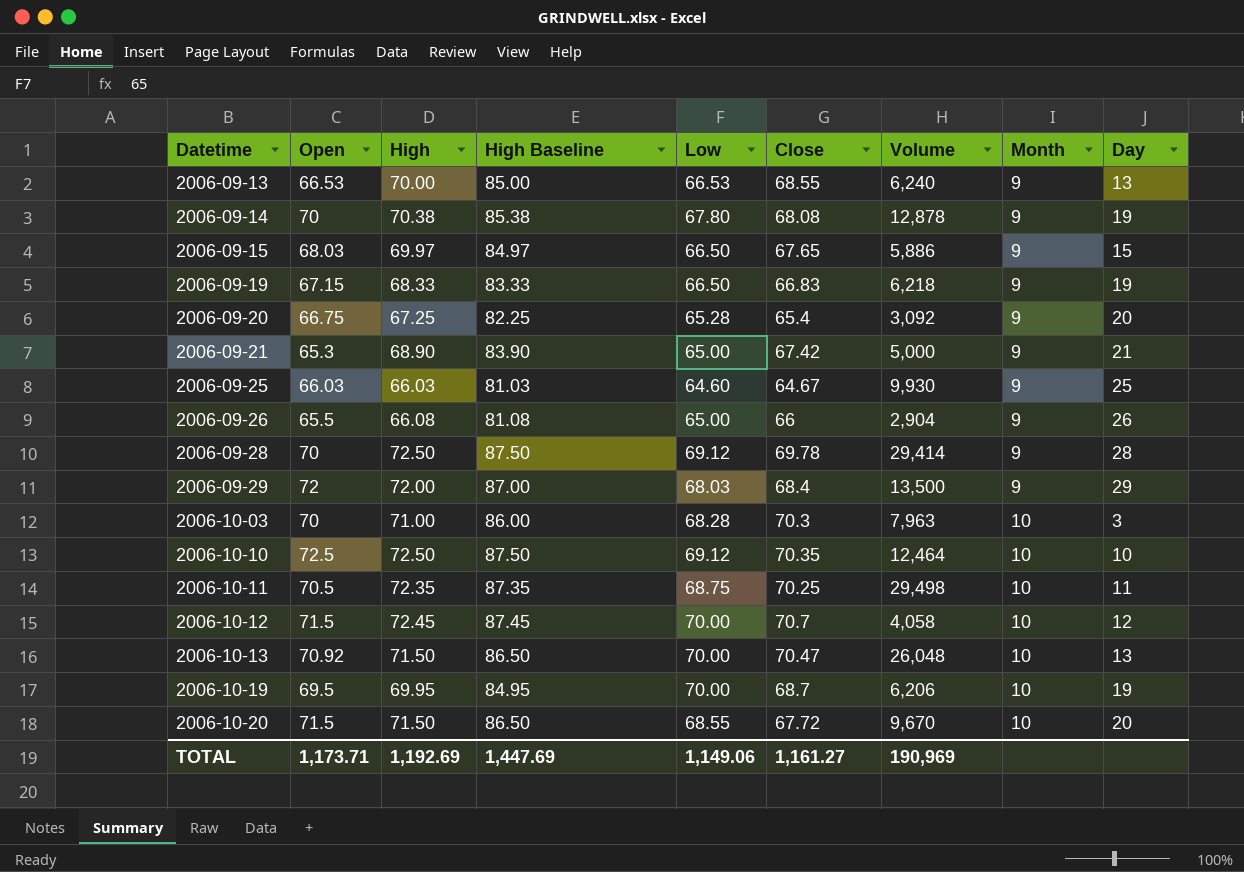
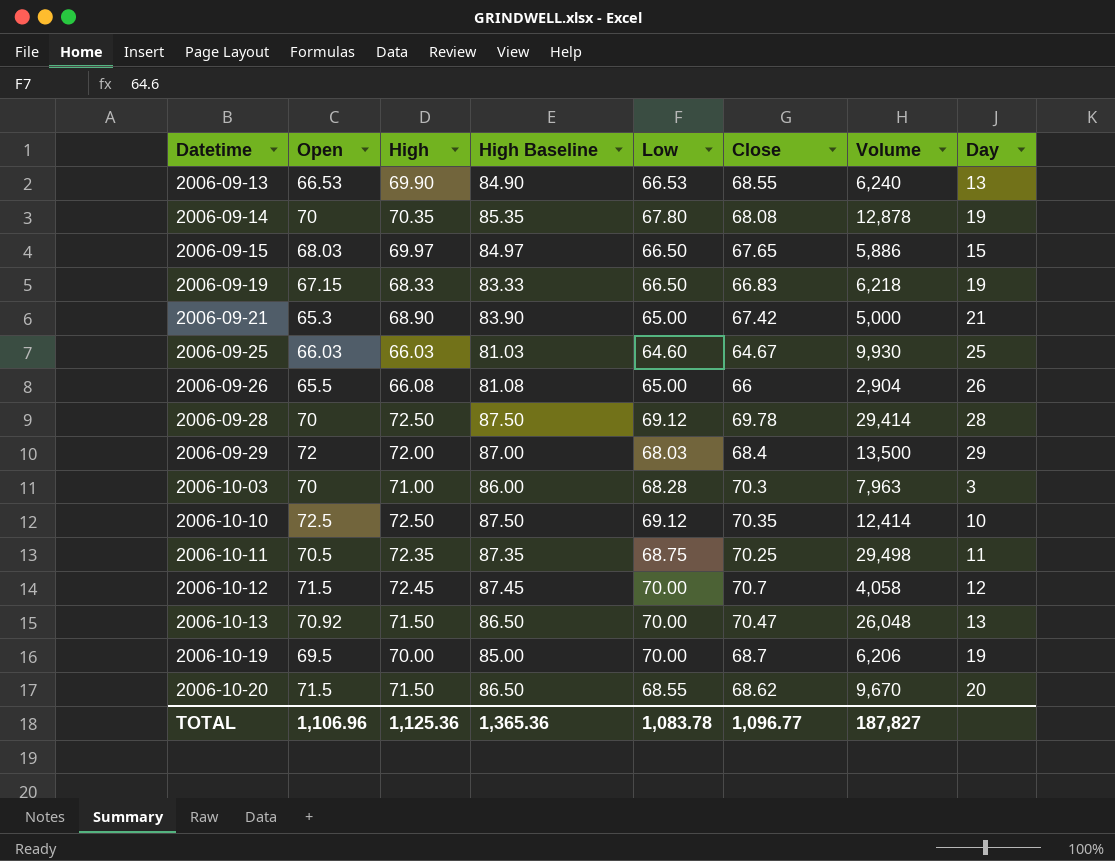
column Month | position: 8 -> none
row 2006-09-20: 66.75 | 67.25 | 82.25 | 65.28 | 65.4 | 3,092 | 9 | 20 -> none
2006-09-13 | High: 70.00 -> 69.90
2006-09-13 | High Baseline: 85.00 -> 84.90
2006-09-14 | High: 70.38 -> 70.35
2006-09-14 | High Baseline: 85.38 -> 85.35
2006-10-10 | Volume: 12,464 -> 12,414
2006-10-19 | High: 69.95 -> 70.00
2006-10-19 | High Baseline: 84.95 -> 85.00
2006-10-20 | Close: 67.72 -> 68.62
TOTAL | Open: 1,173.71 -> 1,106.96
TOTAL | High: 1,192.69 -> 1,125.36
TOTAL | High Baseline: 1,447.69 -> 1,365.36
TOTAL | Low: 1,149.06 -> 1,083.78
TOTAL | Close: 1,161.27 -> 1,096.77
TOTAL | Volume: 190,969 -> 187,827

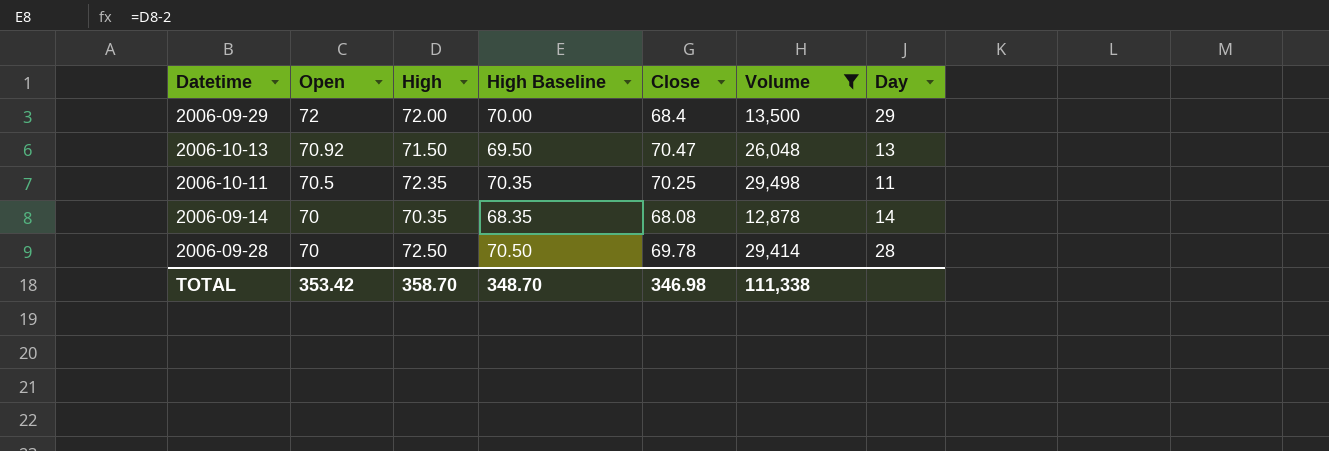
filter: none -> Volume >= 12,878
row order: Datetime ascending -> Open descending
column Low | position: 5 -> none
column High Baseline | formula: [High] + 15 -> [High] - 2
2006-09-14 | Day: 19 -> 14
TOTAL | Open: 1,106.96 -> 353.42
TOTAL | High: 1,125.36 -> 358.70
TOTAL | High Baseline: 1,365.36 -> 348.70
TOTAL | Close: 1,096.77 -> 346.98
TOTAL | Volume: 187,827 -> 111,338

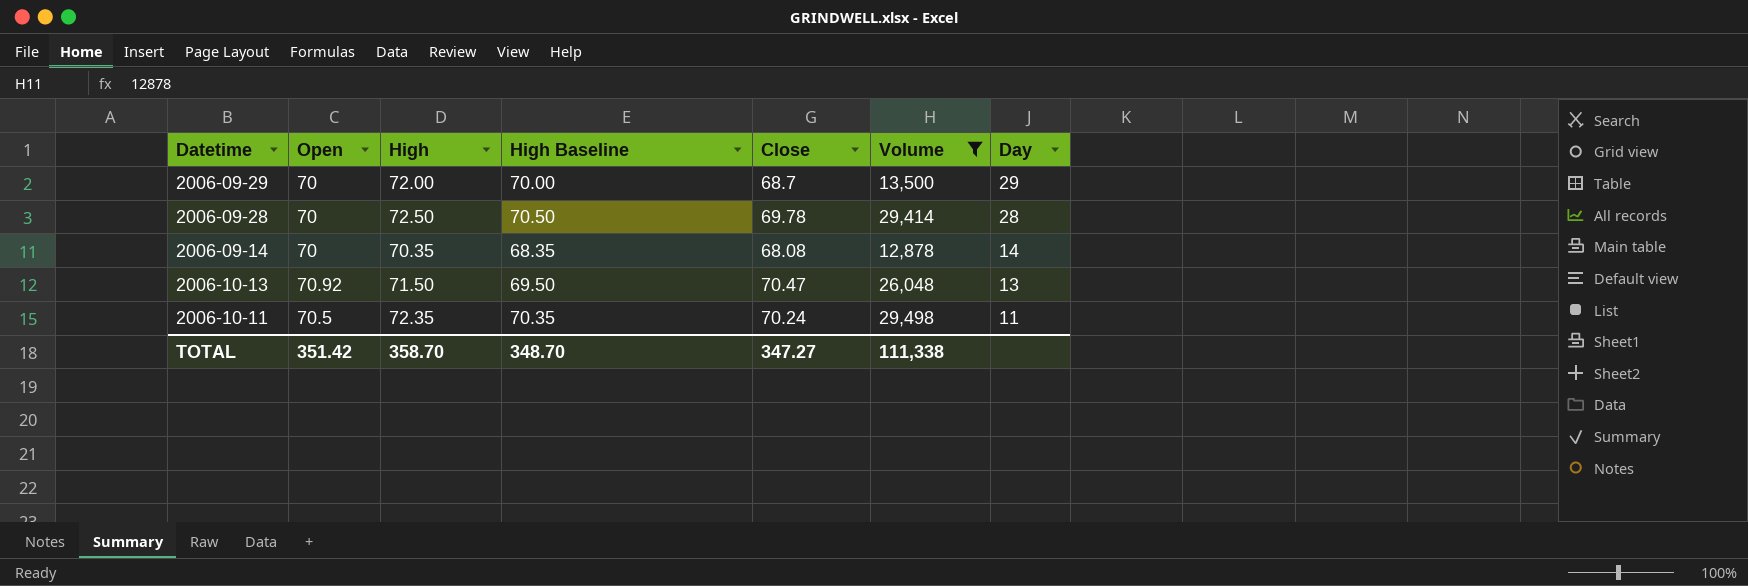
row order: Open descending -> Day descending
2006-09-29 | Open: 72 -> 70
2006-09-29 | Close: 68.4 -> 68.7
2006-10-11 | Close: 70.25 -> 70.24
TOTAL | Open: 353.42 -> 351.42
TOTAL | Close: 346.98 -> 347.27

